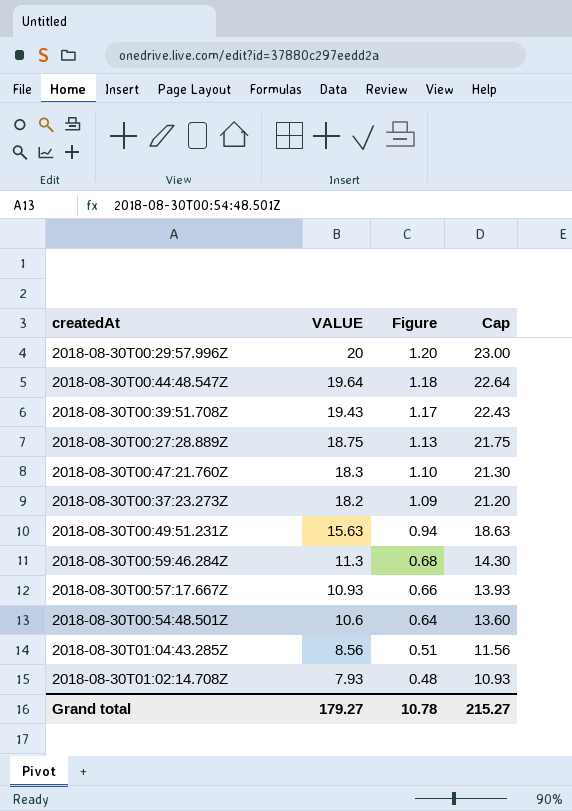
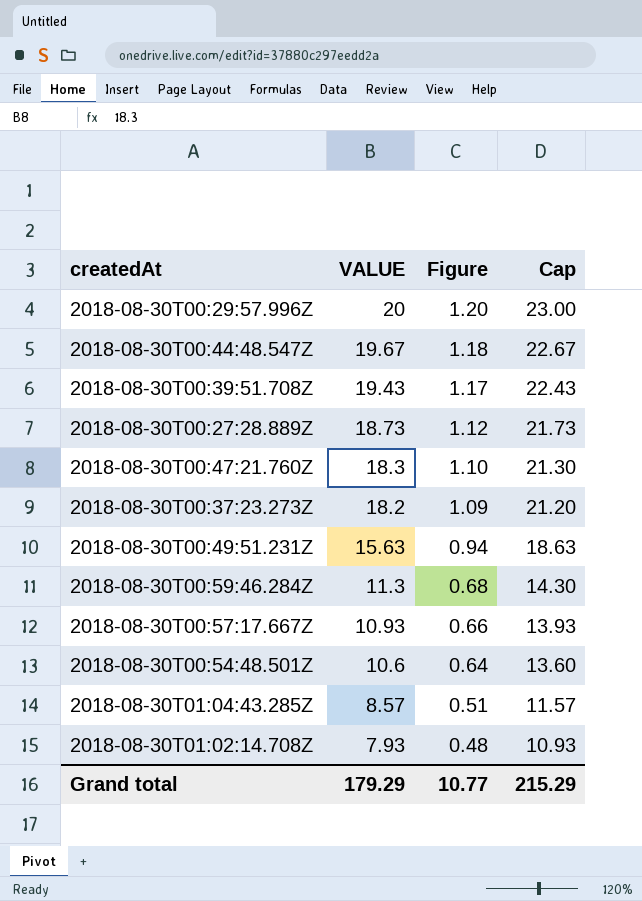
2018-08-30T00:44:48.547Z | VALUE: 19.64 -> 19.67
2018-08-30T00:44:48.547Z | Cap: 22.64 -> 22.67
2018-08-30T00:27:28.889Z | VALUE: 18.75 -> 18.73
2018-08-30T00:27:28.889Z | Figure: 1.13 -> 1.12
2018-08-30T00:27:28.889Z | Cap: 21.75 -> 21.73
2018-08-30T01:04:43.285Z | VALUE: 8.56 -> 8.57
2018-08-30T01:04:43.285Z | Cap: 11.56 -> 11.57
Grand total | VALUE: 179.27 -> 179.29
Grand total | Figure: 10.78 -> 10.77
Grand total | Cap: 215.27 -> 215.29

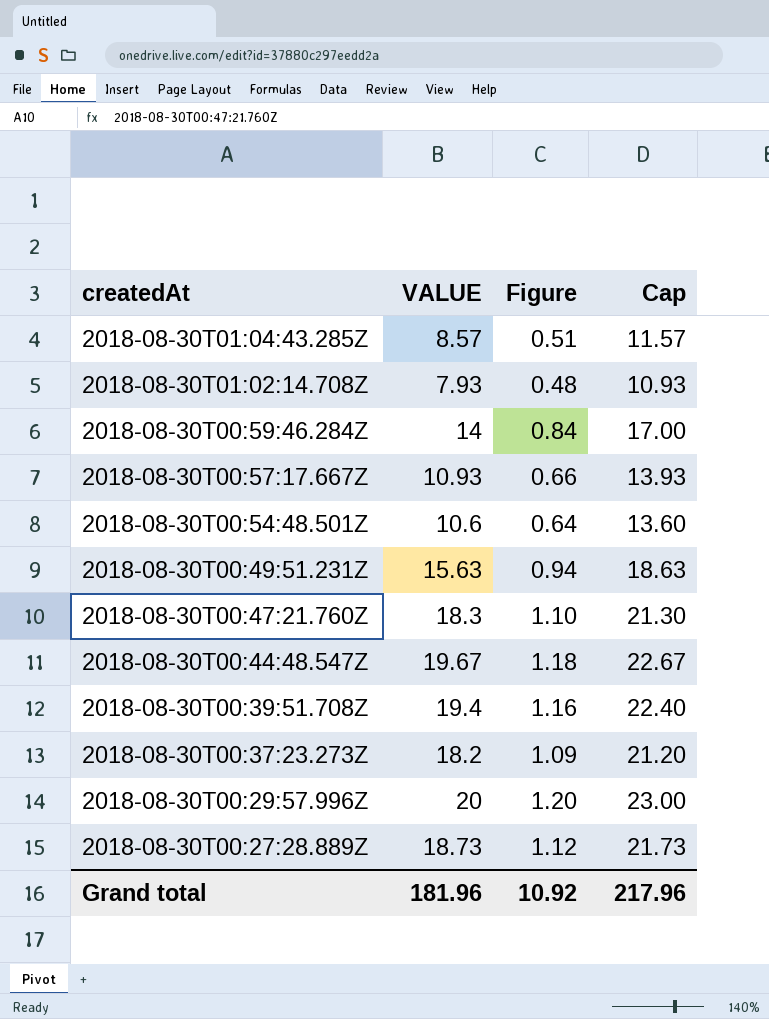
row order: VALUE descending -> createdAt descending
2018-08-30T00:59:46.284Z | VALUE: 11.3 -> 14
2018-08-30T00:59:46.284Z | Figure: 0.68 -> 0.84
2018-08-30T00:59:46.284Z | Cap: 14.30 -> 17.00
2018-08-30T00:39:51.708Z | VALUE: 19.43 -> 19.4
2018-08-30T00:39:51.708Z | Figure: 1.17 -> 1.16
2018-08-30T00:39:51.708Z | Cap: 22.43 -> 22.40
Grand total | VALUE: 179.29 -> 181.96
Grand total | Figure: 10.77 -> 10.92
Grand total | Cap: 215.29 -> 217.96

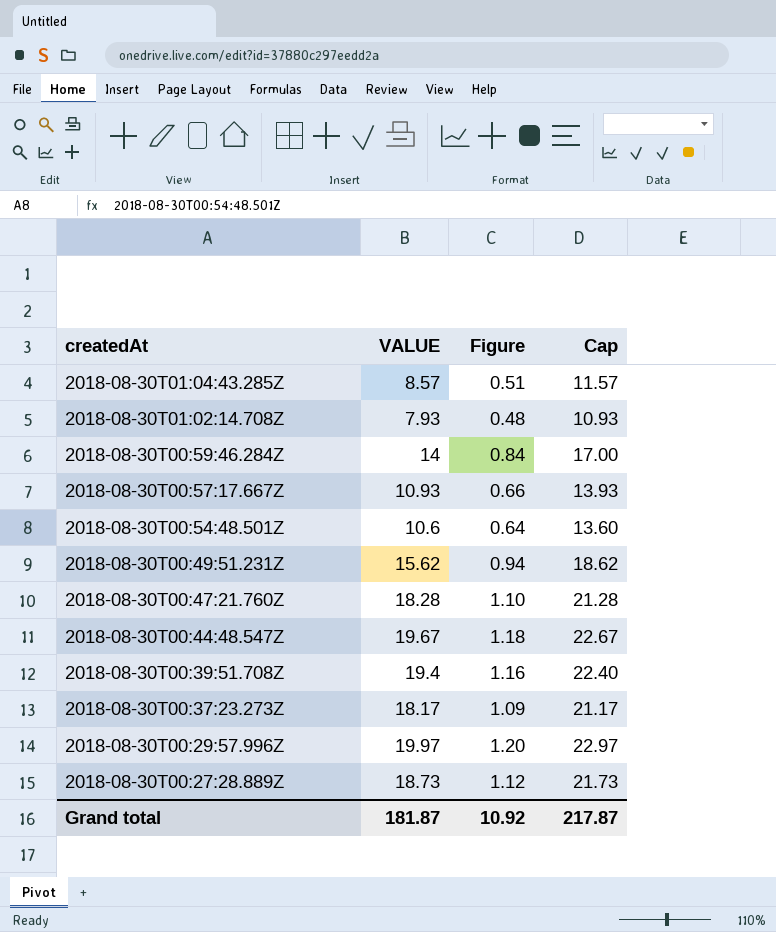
2018-08-30T00:49:51.231Z | VALUE: 15.63 -> 15.62
2018-08-30T00:49:51.231Z | Cap: 18.63 -> 18.62
2018-08-30T00:47:21.760Z | VALUE: 18.3 -> 18.28
2018-08-30T00:47:21.760Z | Cap: 21.30 -> 21.28
2018-08-30T00:37:23.273Z | VALUE: 18.2 -> 18.17
2018-08-30T00:37:23.273Z | Cap: 21.20 -> 21.17
2018-08-30T00:29:57.996Z | VALUE: 20 -> 19.97
2018-08-30T00:29:57.996Z | Cap: 23.00 -> 22.97
Grand total | VALUE: 181.96 -> 181.87
Grand total | Cap: 217.96 -> 217.87

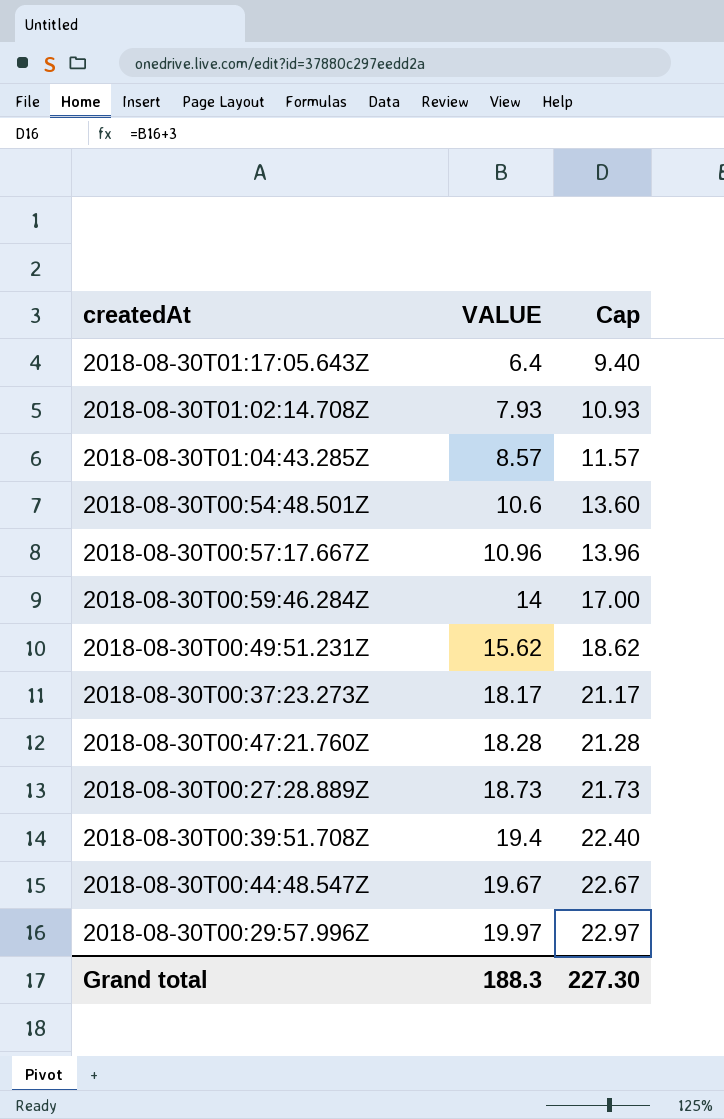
row order: createdAt descending -> VALUE ascending
column Figure | formula: [VALUE] * 0.06 -> none
row 2018-08-30T01:17:05.643Z: none -> 6.4 | 9.40
2018-08-30T00:57:17.667Z | VALUE: 10.93 -> 10.96
2018-08-30T00:57:17.667Z | Cap: 13.93 -> 13.96
Grand total | VALUE: 181.87 -> 188.3
Grand total | Cap: 217.87 -> 227.30

